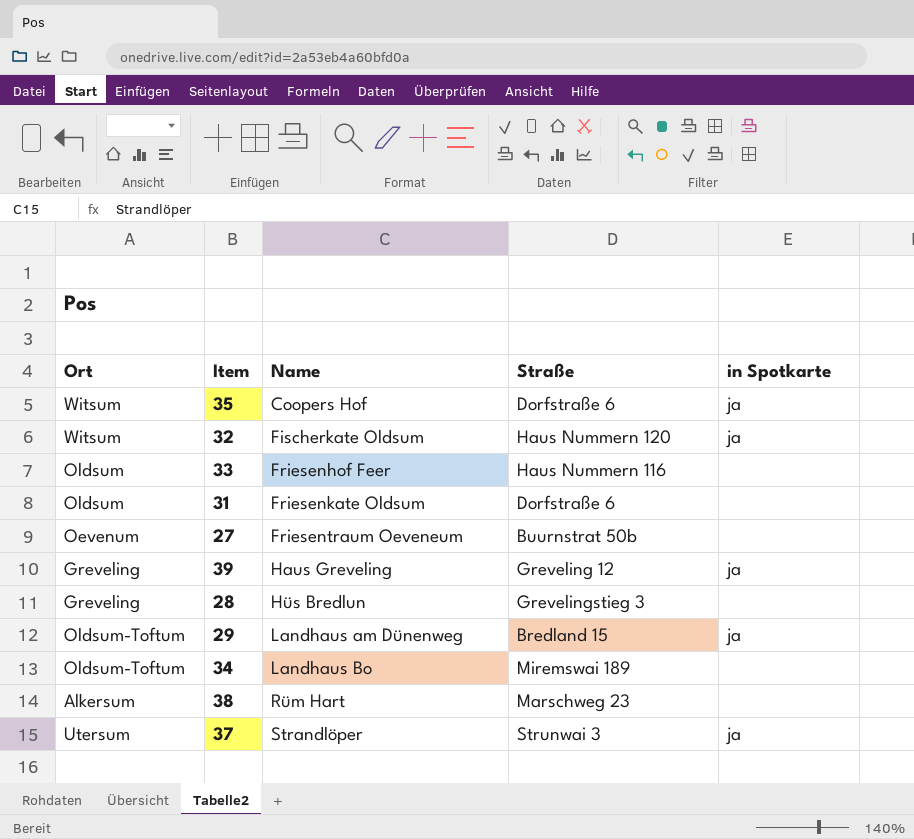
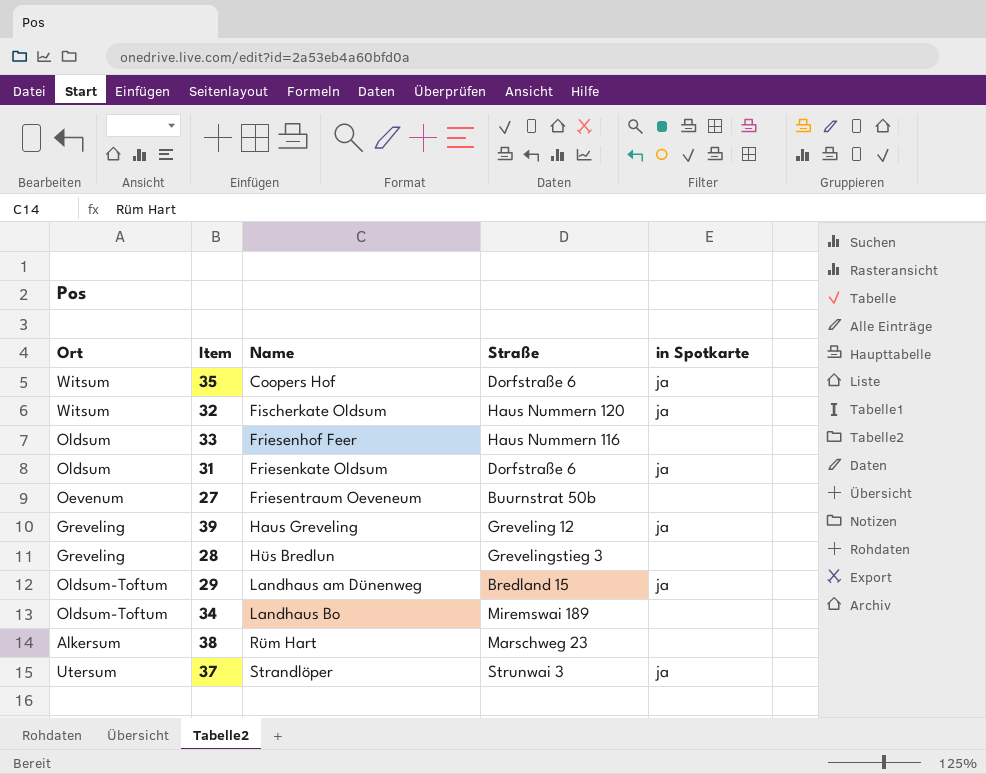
31 | in Spotkarte: none -> ja

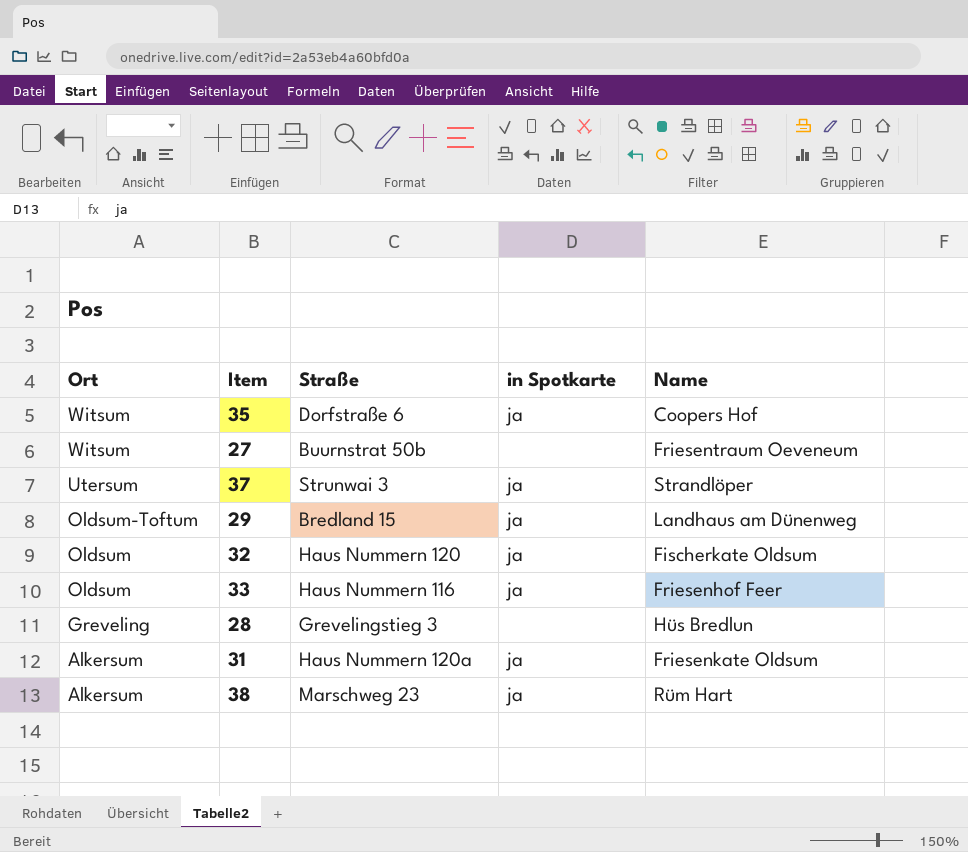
row order: Name ascending -> Ort descending
column Name | position: 3 -> 5
row 39: Greveling | Haus Greveling | Greveling 12 | ja -> none
row 34: Oldsum-Toftum | Landhaus Bo | Miremswai 189 | none -> none
27 | Ort: Oevenum -> Witsum
32 | Ort: Witsum -> Oldsum
33 | in Spotkarte: none -> ja
31 | Ort: Oldsum -> Alkersum
31 | Straße: Dorfstraße 6 -> Haus Nummern 120a
38 | in Spotkarte: none -> ja

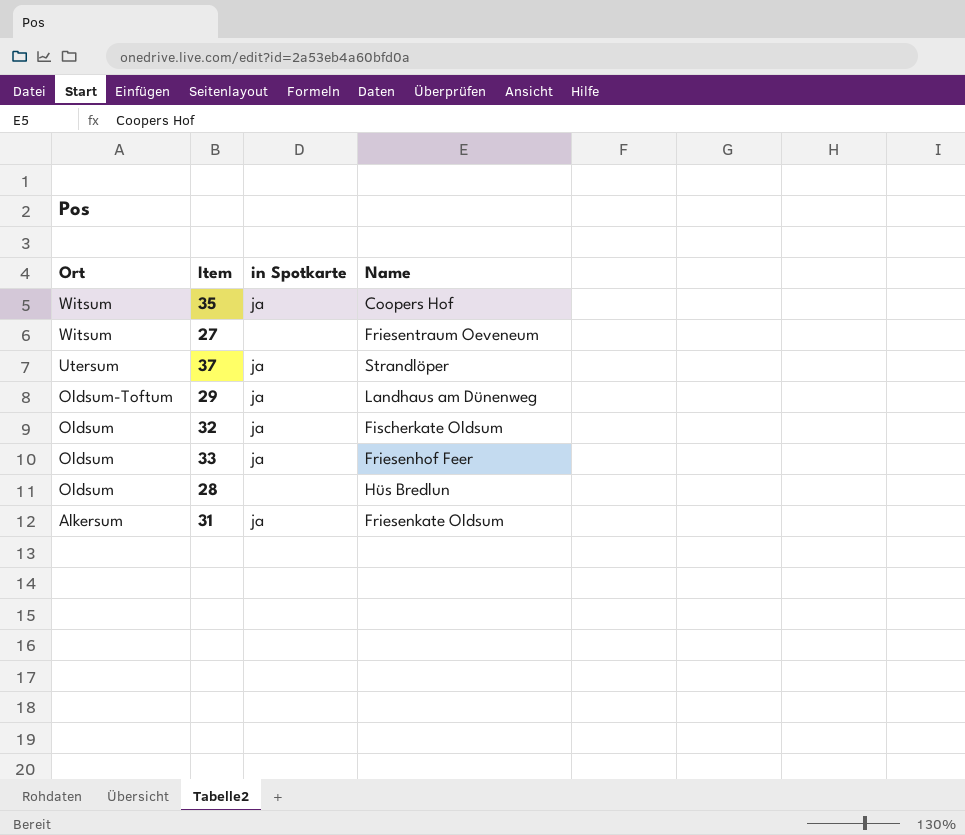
column Straße | position: 3 -> none
row 38: Alkersum | Marschweg 23 | ja | Rüm Hart -> none
28 | Ort: Greveling -> Oldsum

